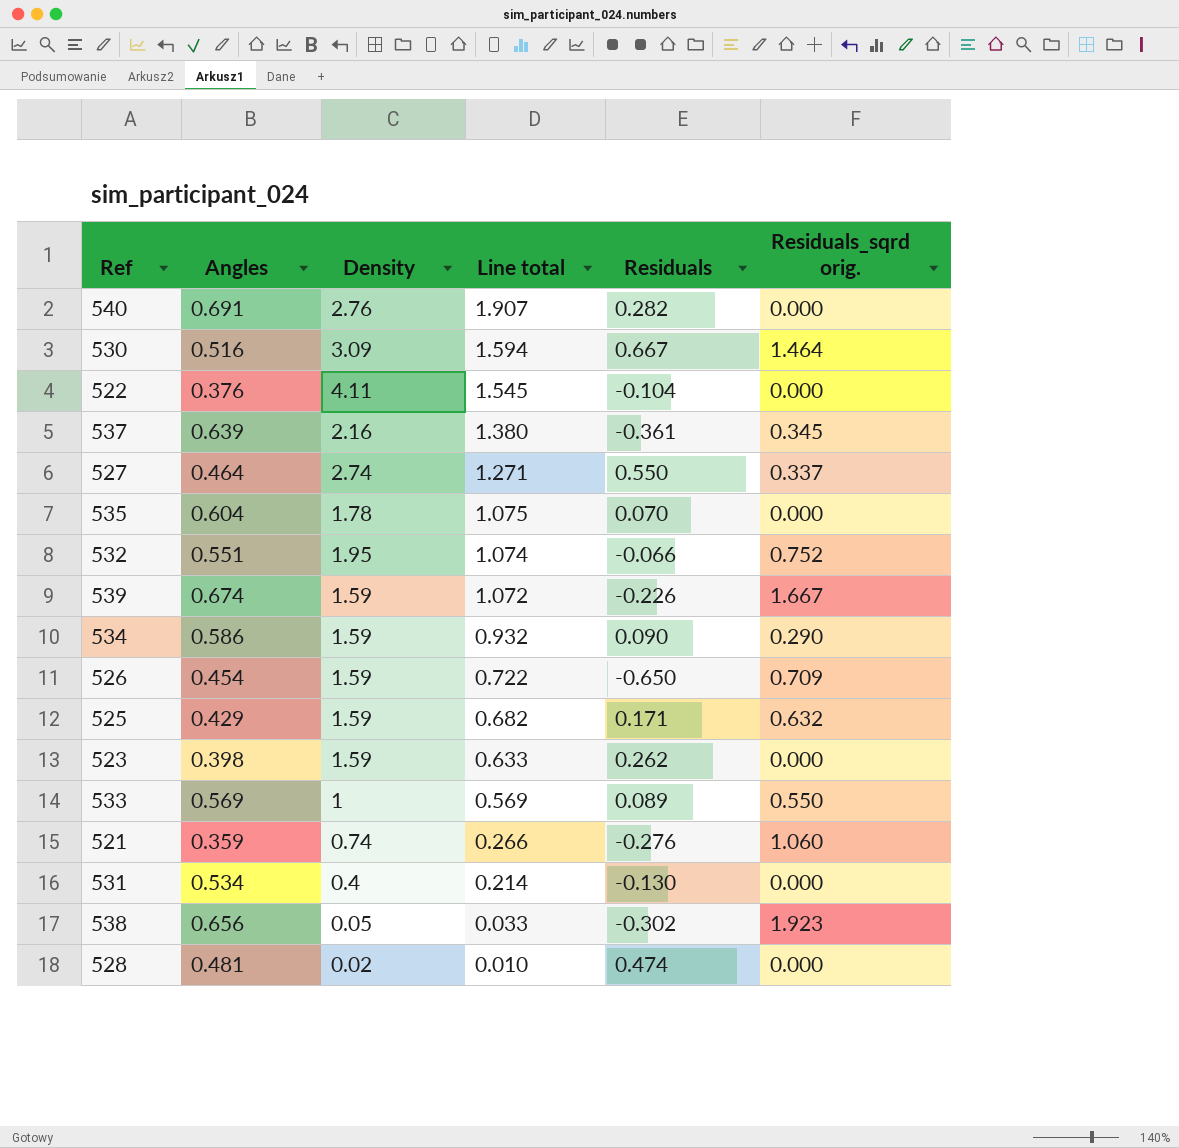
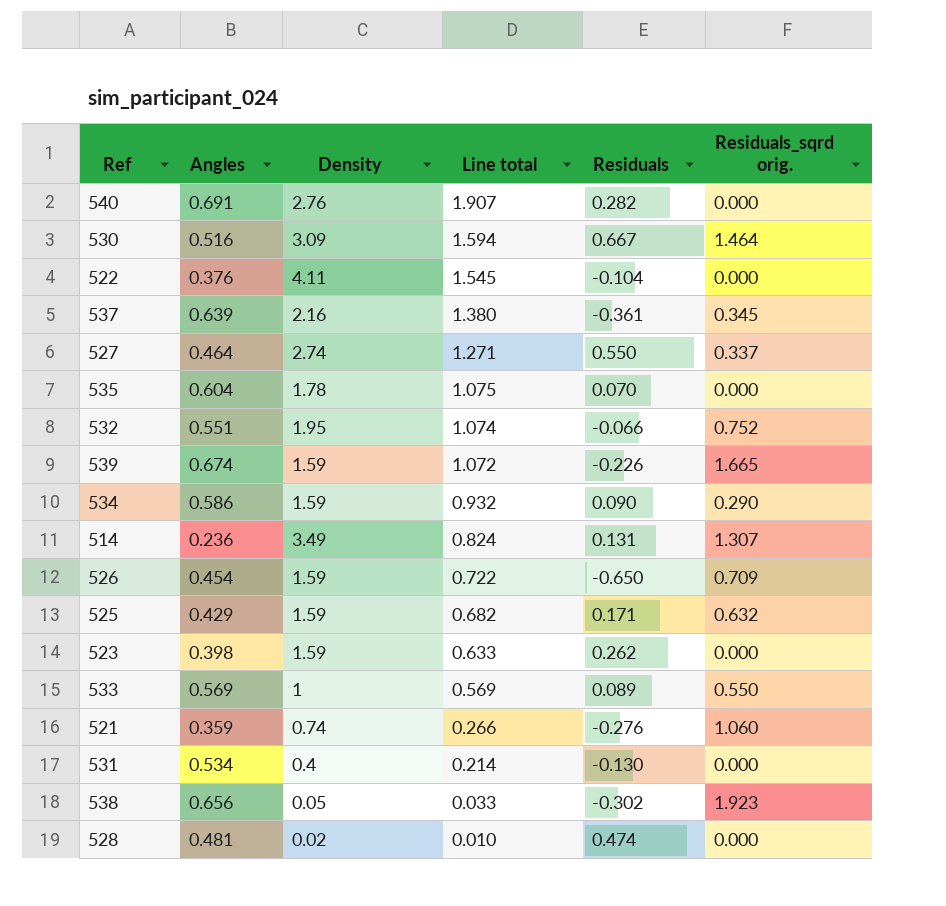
539 | Residuals_sqrd orig.: 1.667 -> 1.665
row 514: none -> 0.236 | 3.49 | 0.824 | 0.131 | 1.307

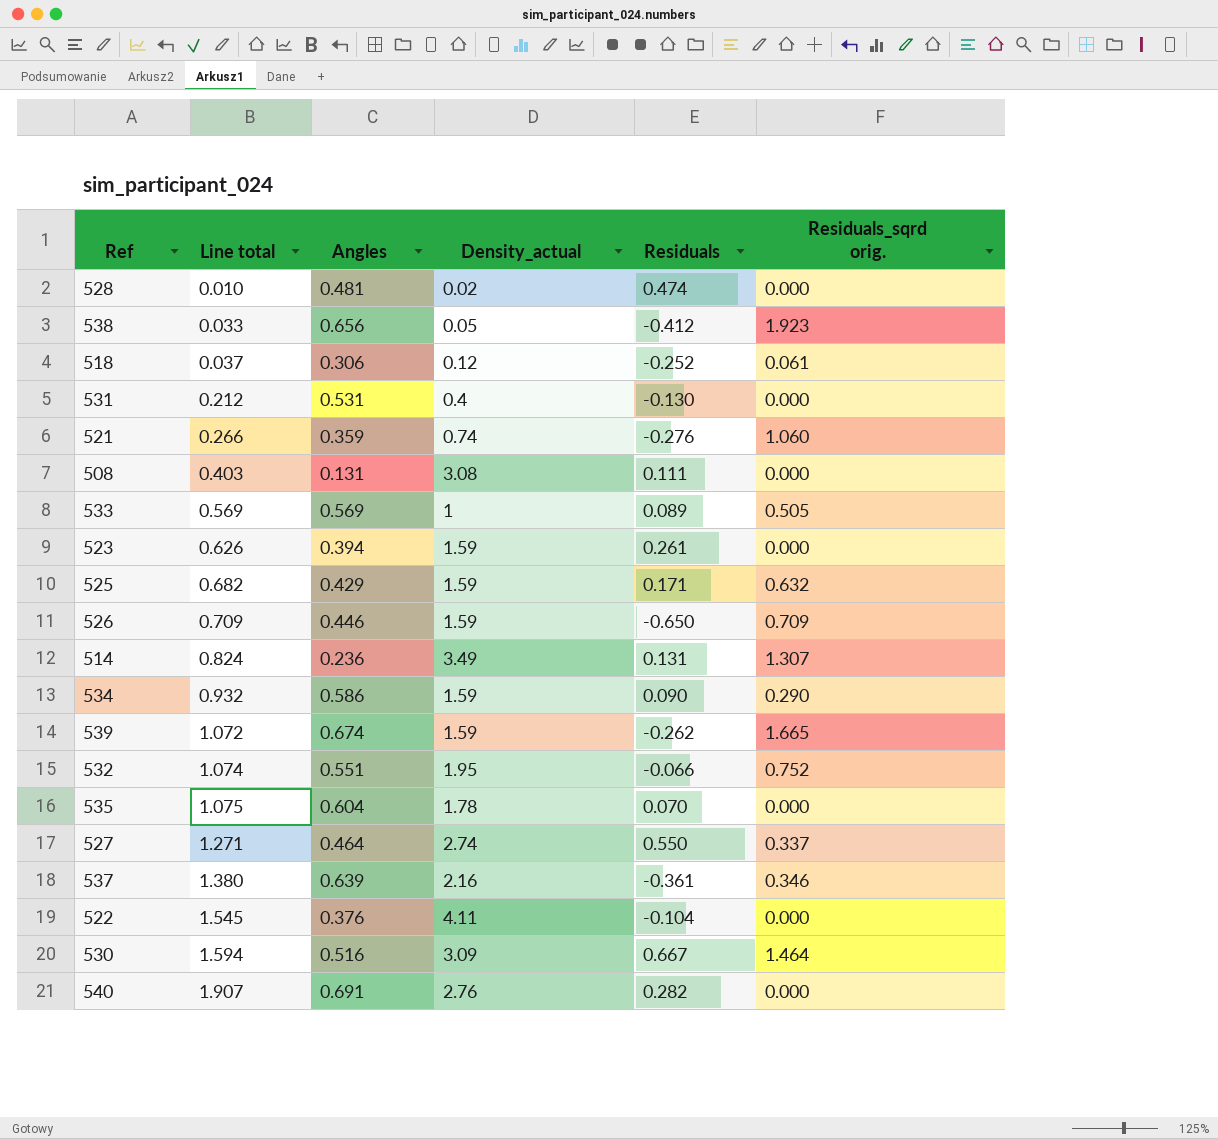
row order: Line total descending -> Line total ascending
column Line total | position: 4 -> 2
column name: Density -> Density_actual
538 | Residuals: -0.302 -> -0.412
row 518: none -> 0.037 | 0.306 | 0.12 | -0.252 | 0.061
531 | Line total: 0.214 -> 0.212
531 | Angles: 0.534 -> 0.531
row 508: none -> 0.403 | 0.131 | 3.08 | 0.111 | 0.000
533 | Residuals_sqrd orig.: 0.550 -> 0.505
523 | Line total: 0.633 -> 0.626
523 | Angles: 0.398 -> 0.394
523 | Residuals: 0.262 -> 0.261
526 | Line total: 0.722 -> 0.709
526 | Angles: 0.454 -> 0.446
539 | Residuals: -0.226 -> -0.262
537 | Residuals_sqrd orig.: 0.345 -> 0.346

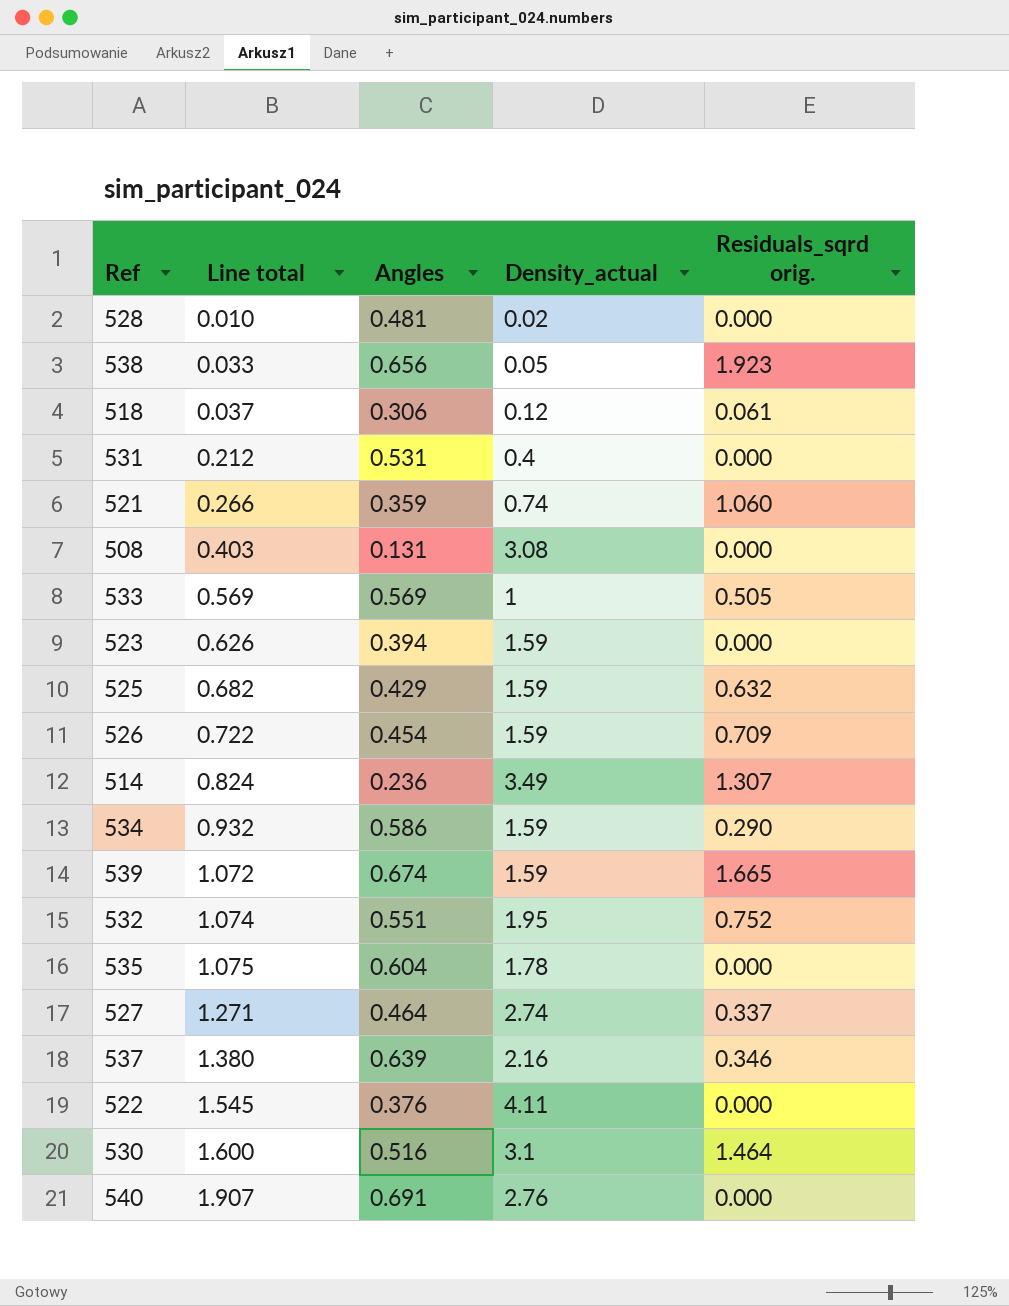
column Residuals | position: 5 -> none
526 | Line total: 0.709 -> 0.722
526 | Angles: 0.446 -> 0.454
530 | Line total: 1.594 -> 1.600
530 | Density_actual: 3.09 -> 3.1

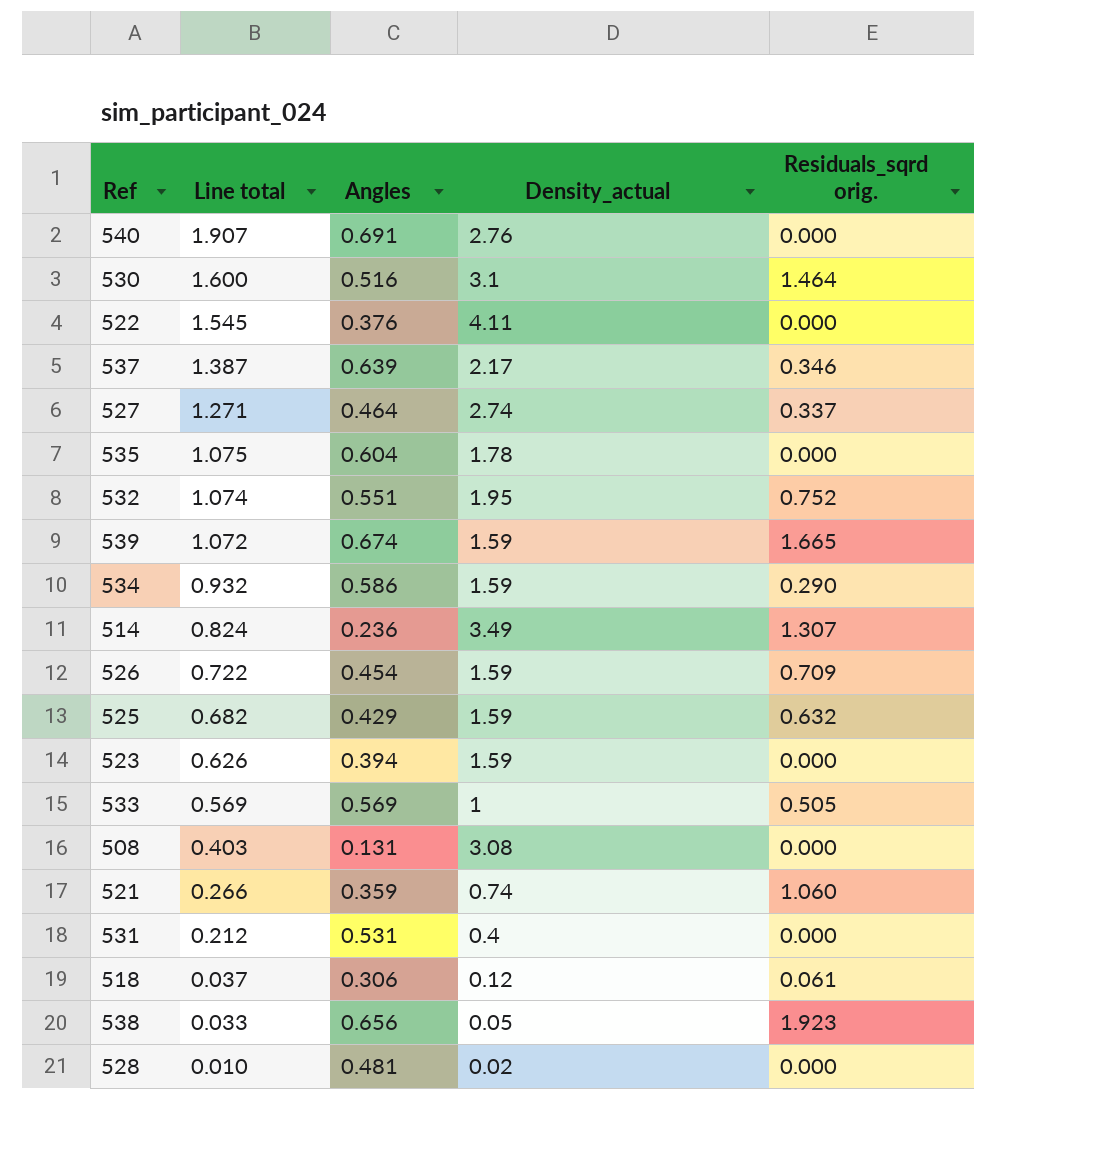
row order: Line total ascending -> Line total descending
537 | Line total: 1.380 -> 1.387
537 | Density_actual: 2.16 -> 2.17

